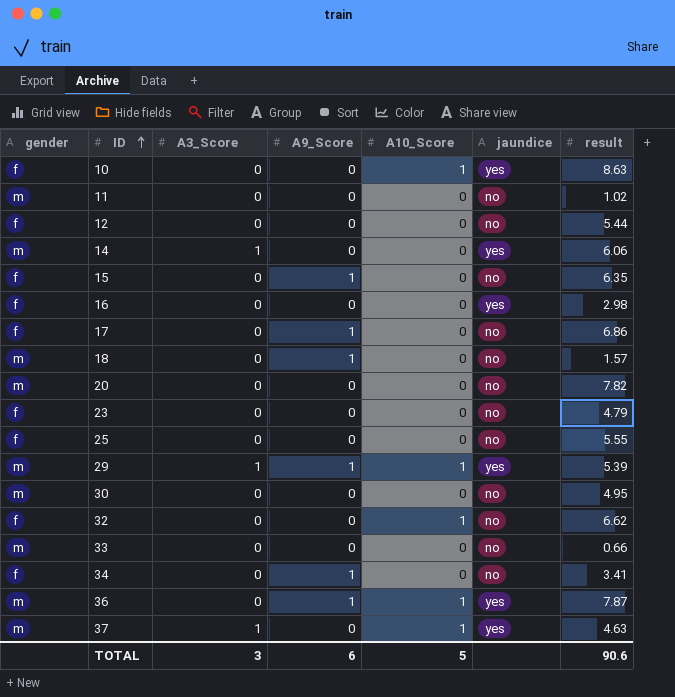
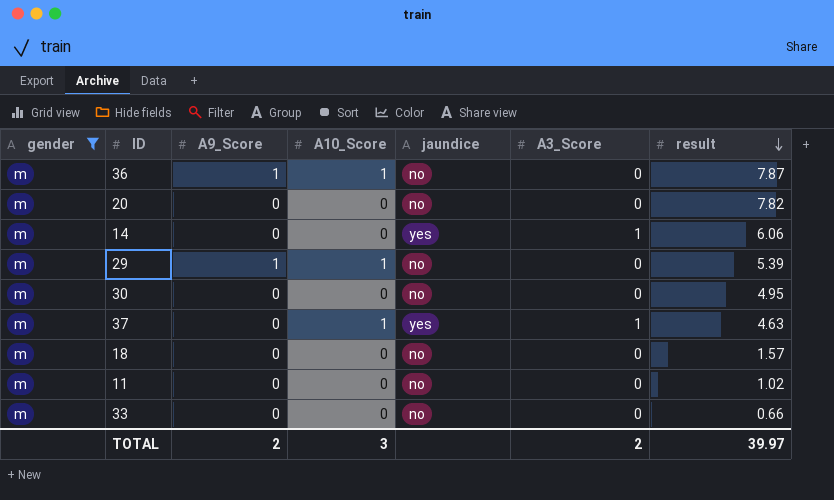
filter: none -> gender = m
row order: ID ascending -> result descending
column A3_Score | position: 3 -> 6
36 | jaundice: yes -> no
29 | jaundice: yes -> no
29 | A3_Score: 1 -> 0
18 | A9_Score: 1 -> 0
TOTAL | A9_Score: 6 -> 2
TOTAL | A10_Score: 5 -> 3
TOTAL | A3_Score: 3 -> 2
TOTAL | result: 90.6 -> 39.97

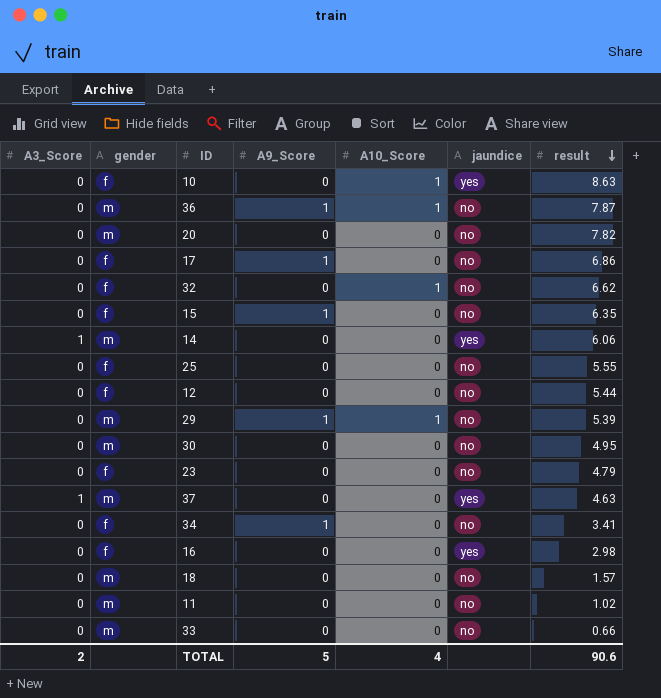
filter: gender = m -> none
column A3_Score | position: 6 -> 1
37 | A10_Score: 1 -> 0
TOTAL | A9_Score: 2 -> 5
TOTAL | A10_Score: 3 -> 4
TOTAL | result: 39.97 -> 90.6

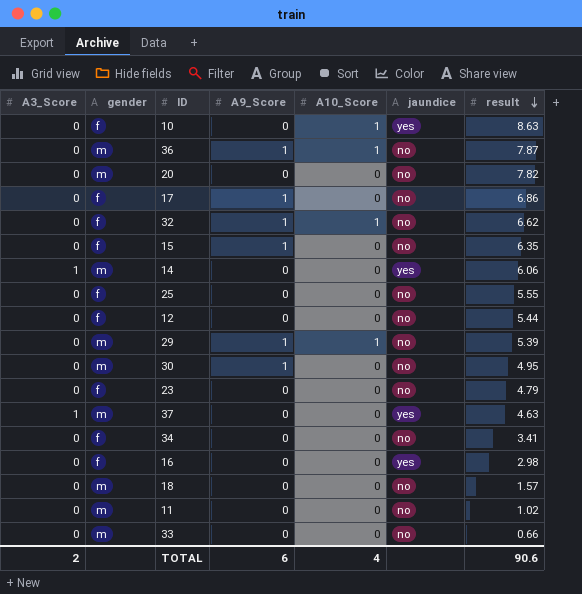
32 | A9_Score: 0 -> 1
30 | A9_Score: 0 -> 1
34 | A9_Score: 1 -> 0
TOTAL | A9_Score: 5 -> 6

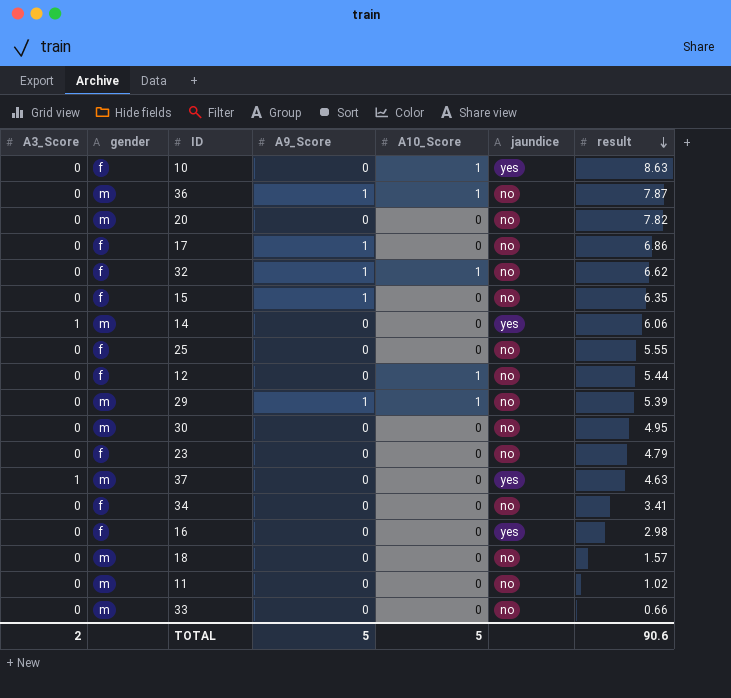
12 | A10_Score: 0 -> 1
30 | A9_Score: 1 -> 0
TOTAL | A9_Score: 6 -> 5
TOTAL | A10_Score: 4 -> 5

